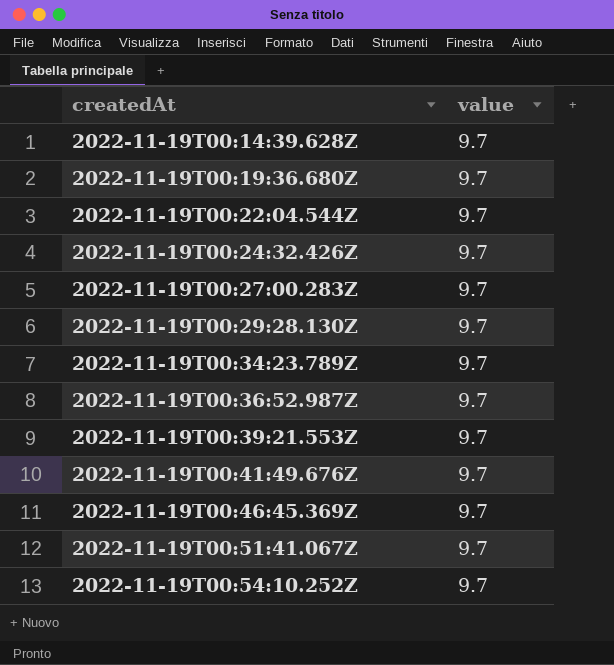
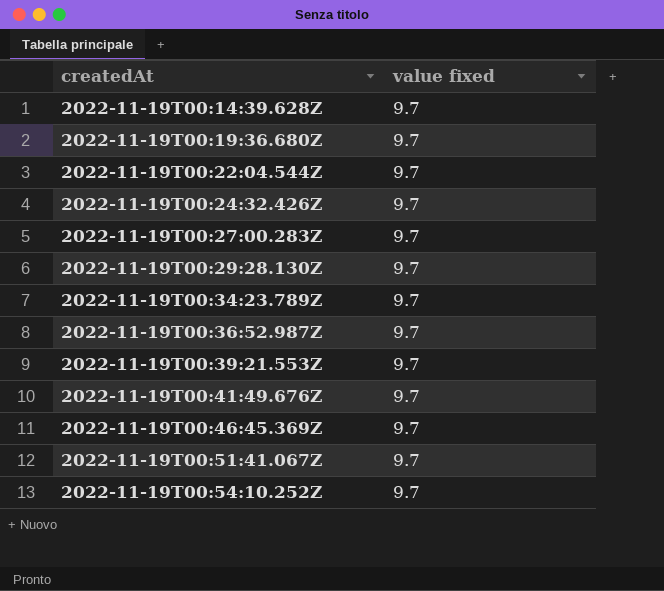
column name: value -> value fixed

